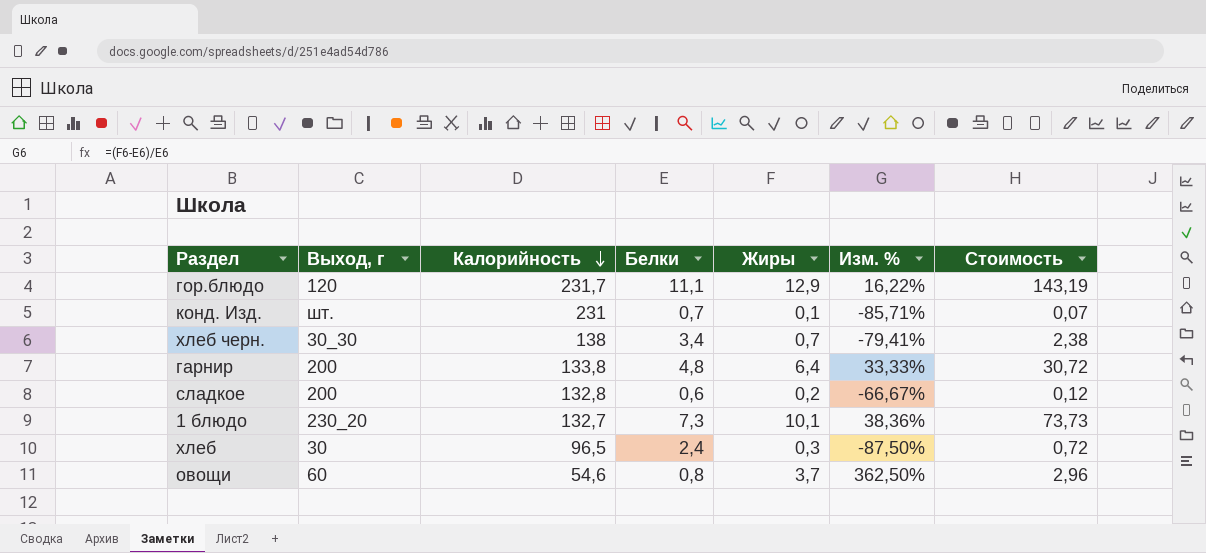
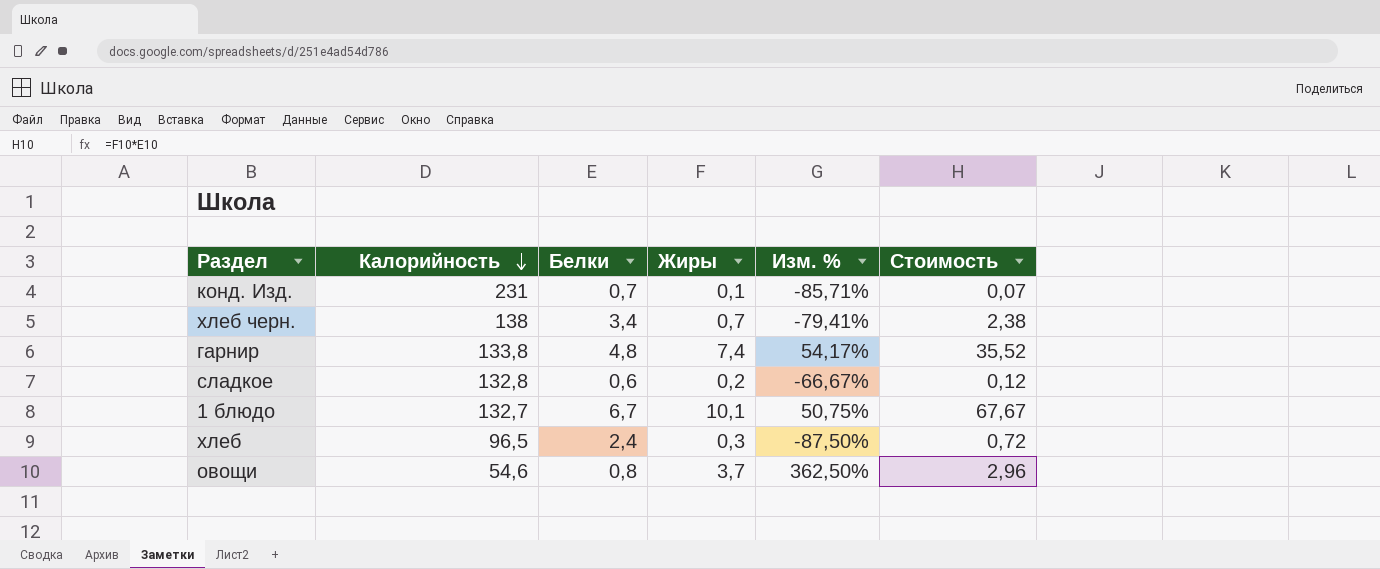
column Выход, г | position: 2 -> none
row гор.блюдо: 120 | 231,7 | 11,1 | 12,9 | 16,22% | 143,19 -> none
гарнир | Жиры: 6,4 -> 7,4
гарнир | Изм. %: 33,33% -> 54,17%
гарнир | Стоимость: 30,72 -> 35,52
1 блюдо | Белки: 7,3 -> 6,7
1 блюдо | Изм. %: 38,36% -> 50,75%
1 блюдо | Стоимость: 73,73 -> 67,67

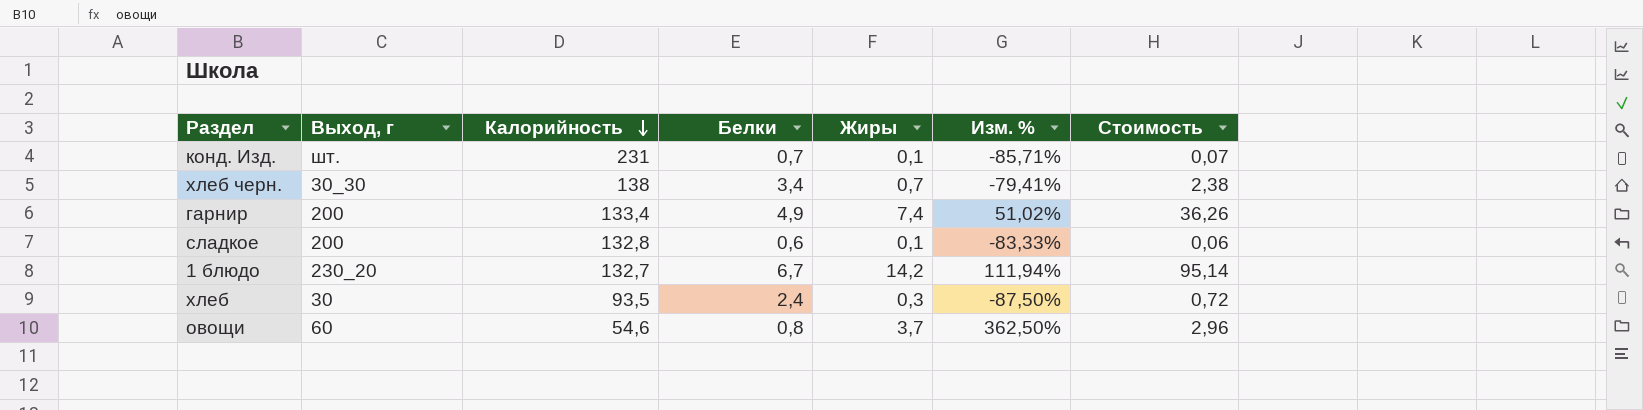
column Выход, г | position: none -> 2
гарнир | Калорийность: 133,8 -> 133,4
гарнир | Белки: 4,8 -> 4,9
гарнир | Изм. %: 54,17% -> 51,02%
гарнир | Стоимость: 35,52 -> 36,26
сладкое | Жиры: 0,2 -> 0,1
сладкое | Изм. %: -66,67% -> -83,33%
сладкое | Стоимость: 0,12 -> 0,06
1 блюдо | Жиры: 10,1 -> 14,2
1 блюдо | Изм. %: 50,75% -> 111,94%
1 блюдо | Стоимость: 67,67 -> 95,14
хлеб | Калорийность: 96,5 -> 93,5

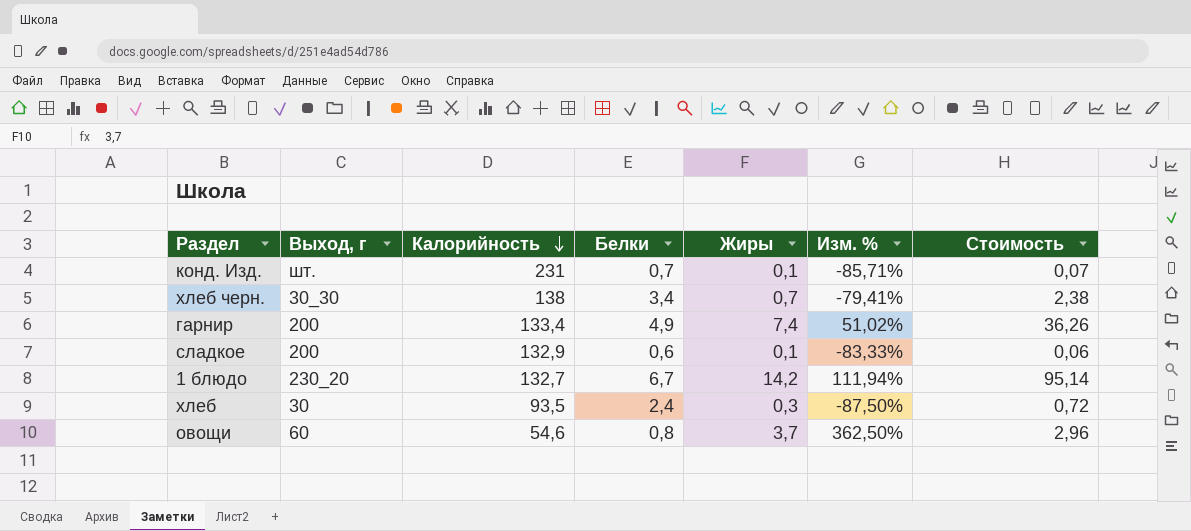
сладкое | Калорийность: 132,8 -> 132,9

